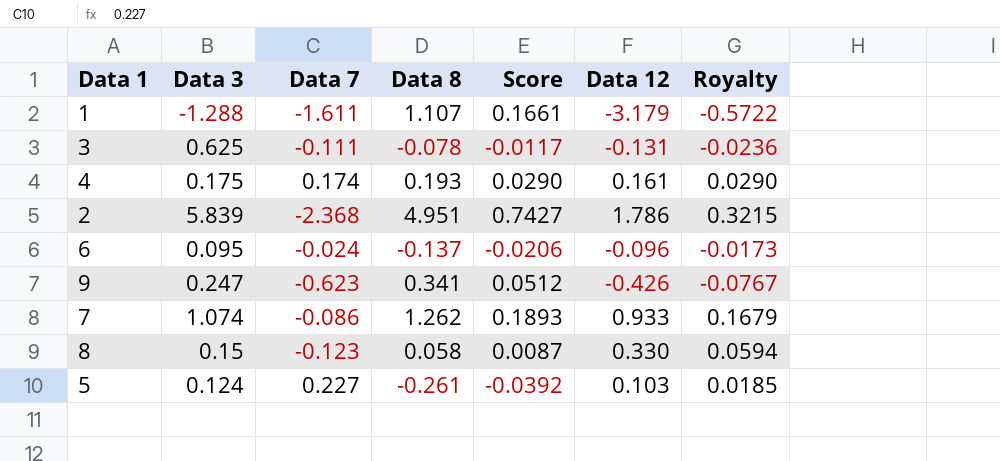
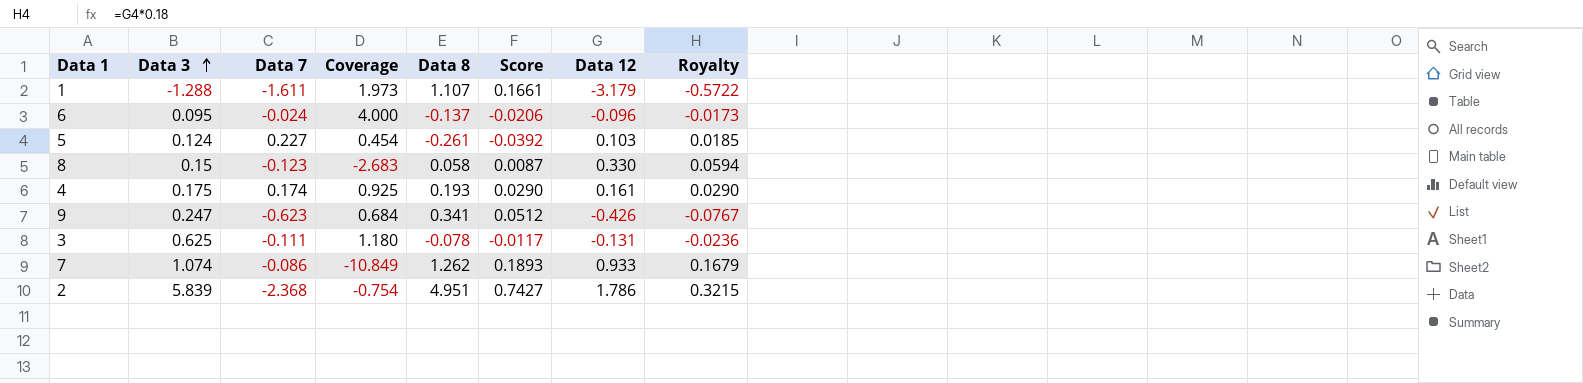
row order: none -> Data 3 ascending
column Coverage | formula: none -> [Data 12] / [Data 7]

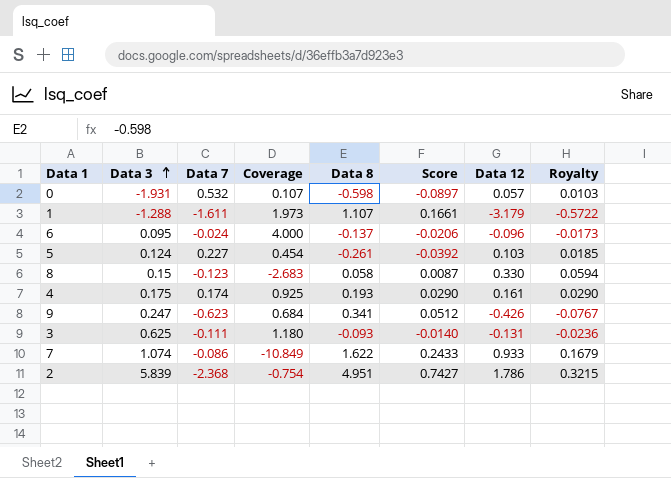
row 0: none -> -1.931 | 0.532 | 0.107 | -0.598 | -0.0897 | 0.057 | 0.0103
3 | Data 8: -0.078 -> -0.093
3 | Score: -0.0117 -> -0.0140
7 | Data 8: 1.262 -> 1.622
7 | Score: 0.1893 -> 0.2433

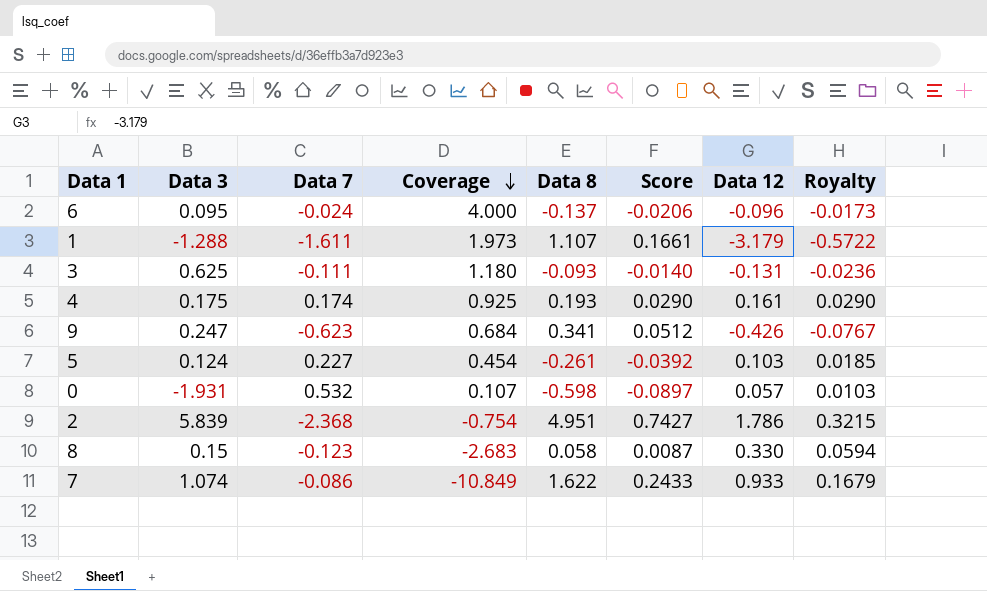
row order: Data 3 ascending -> Coverage descending

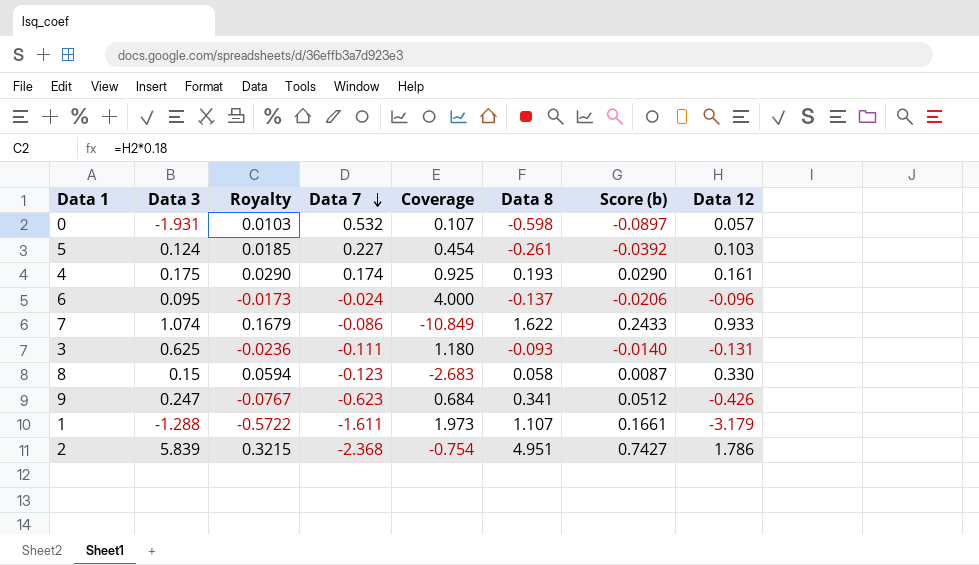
row order: Coverage descending -> Data 7 descending
column Royalty | position: 8 -> 3
column name: Score -> Score (b)

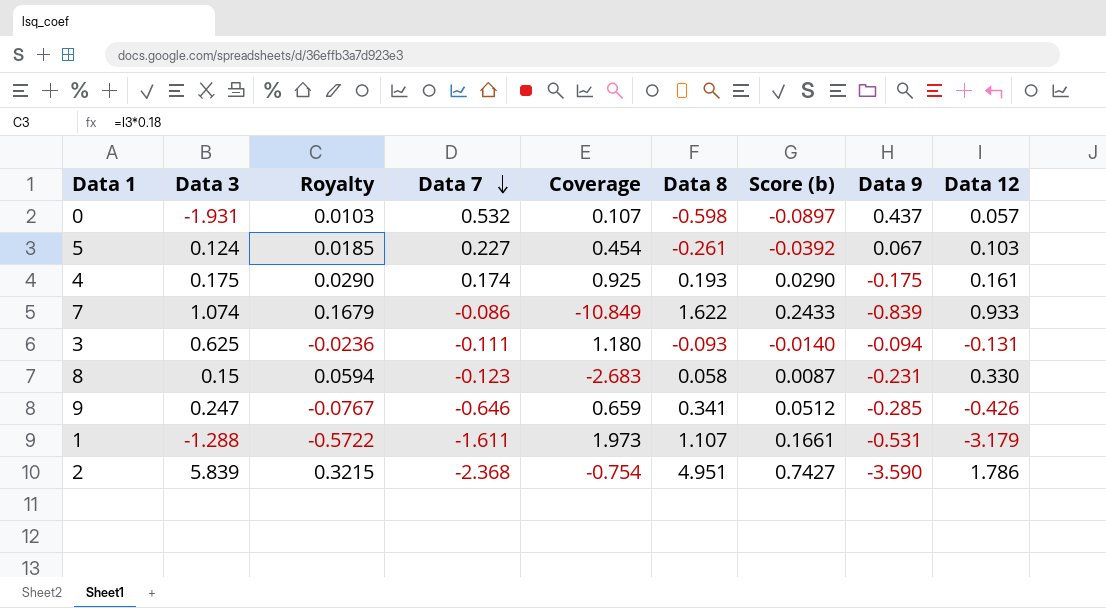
column Data 9 | position: none -> 8
row 6: 0.095 | -0.0173 | -0.024 | 4.000 | -0.137 | -0.0206 | -0.096 -> none
9 | Data 7: -0.623 -> -0.646
9 | Coverage: 0.684 -> 0.659

